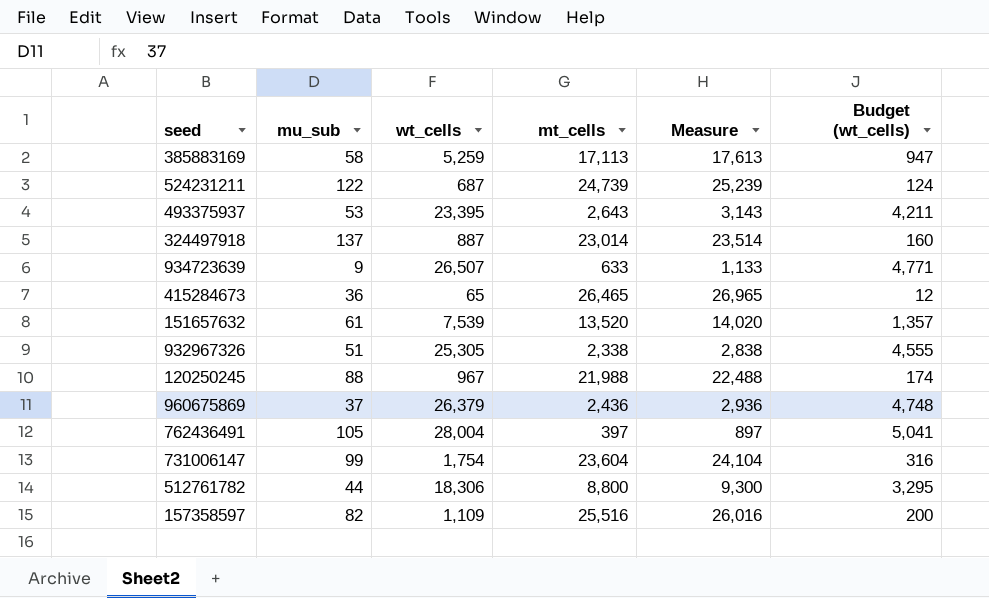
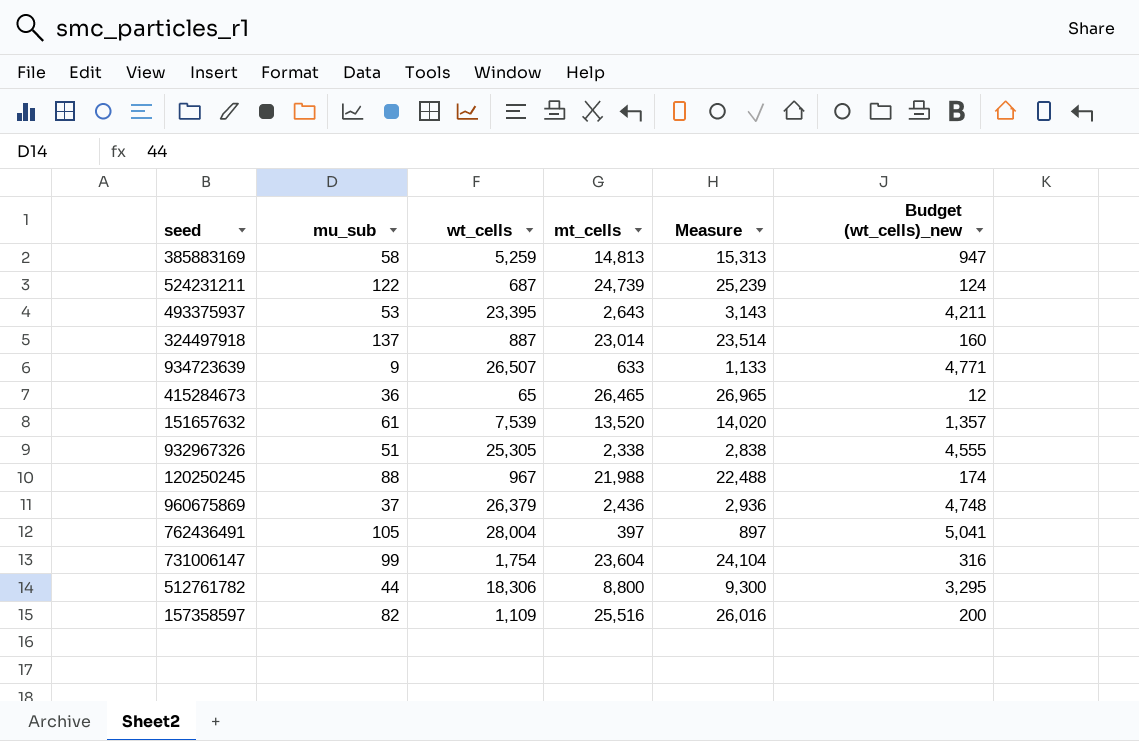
column name: Budget (wt_cells) -> Budget (wt_cells)_new
385883169 | mt_cells: 17,113 -> 14,813
385883169 | Measure: 17,613 -> 15,313

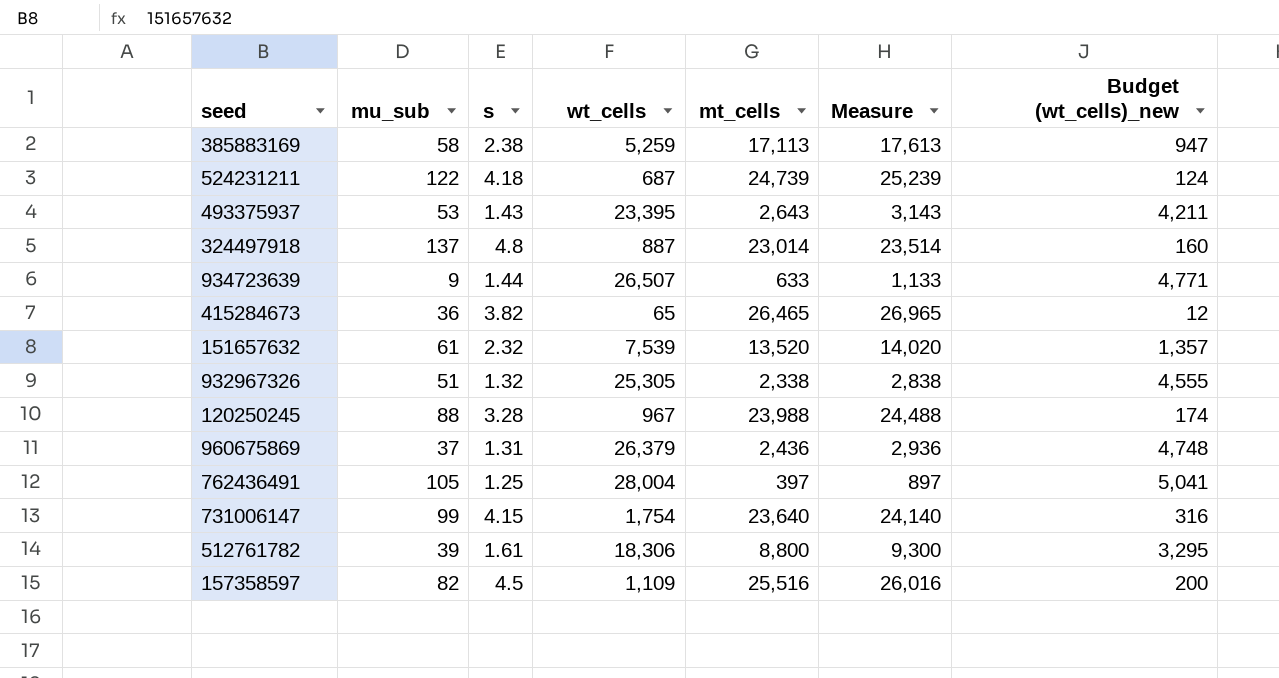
column s | position: none -> 3
385883169 | mt_cells: 14,813 -> 17,113
385883169 | Measure: 15,313 -> 17,613
120250245 | mt_cells: 21,988 -> 23,988
120250245 | Measure: 22,488 -> 24,488
731006147 | mt_cells: 23,604 -> 23,640
731006147 | Measure: 24,104 -> 24,140
512761782 | mu_sub: 44 -> 39

